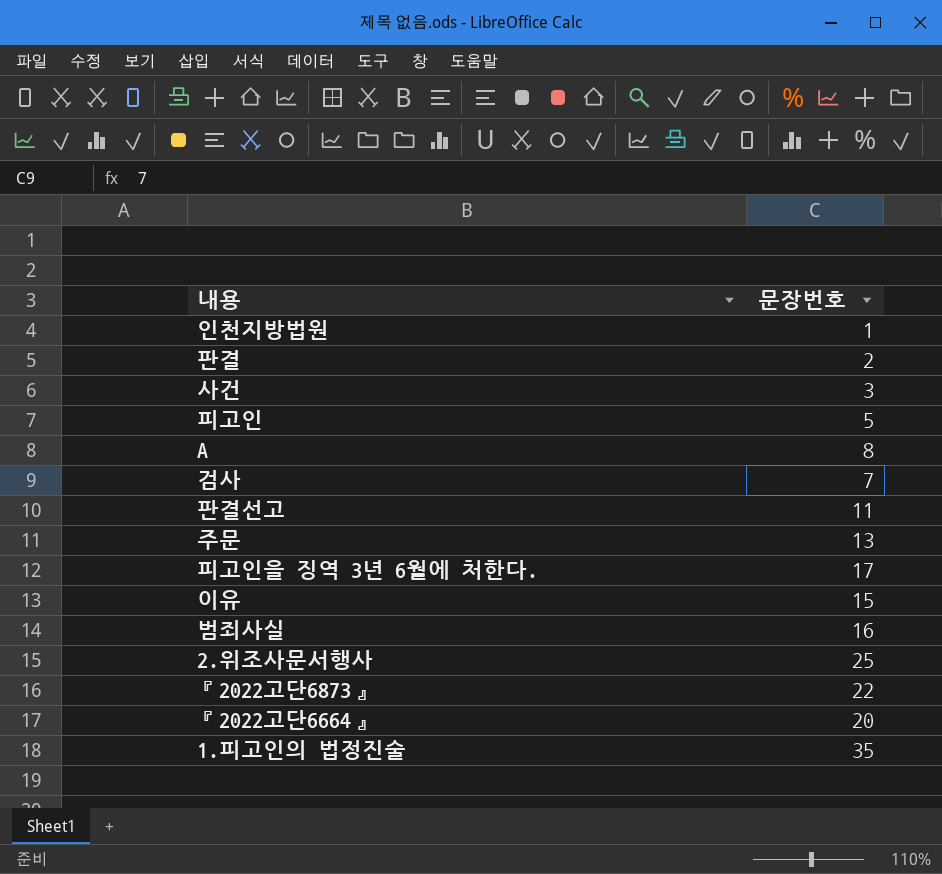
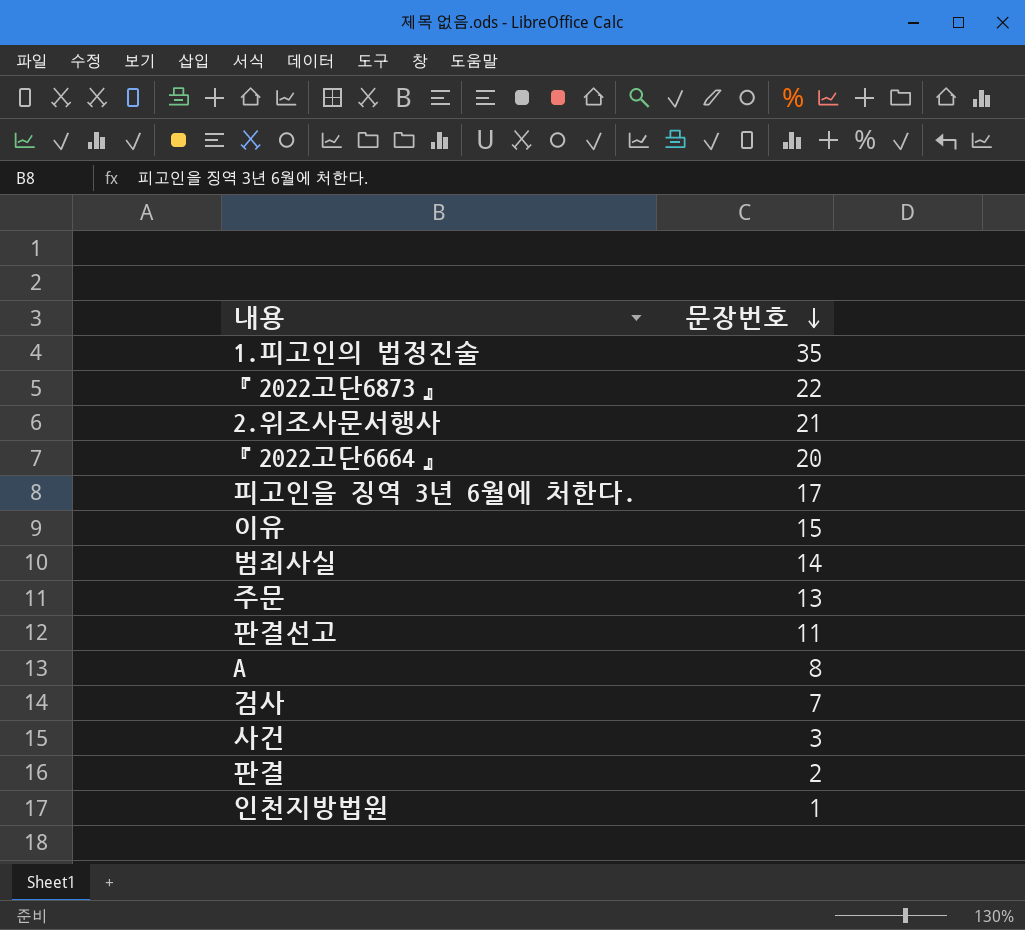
row order: none -> 문장번호 descending
row 피고인: 5 -> none
2.위조사문서행사 | 문장번호: 25 -> 21
범죄사실 | 문장번호: 16 -> 14

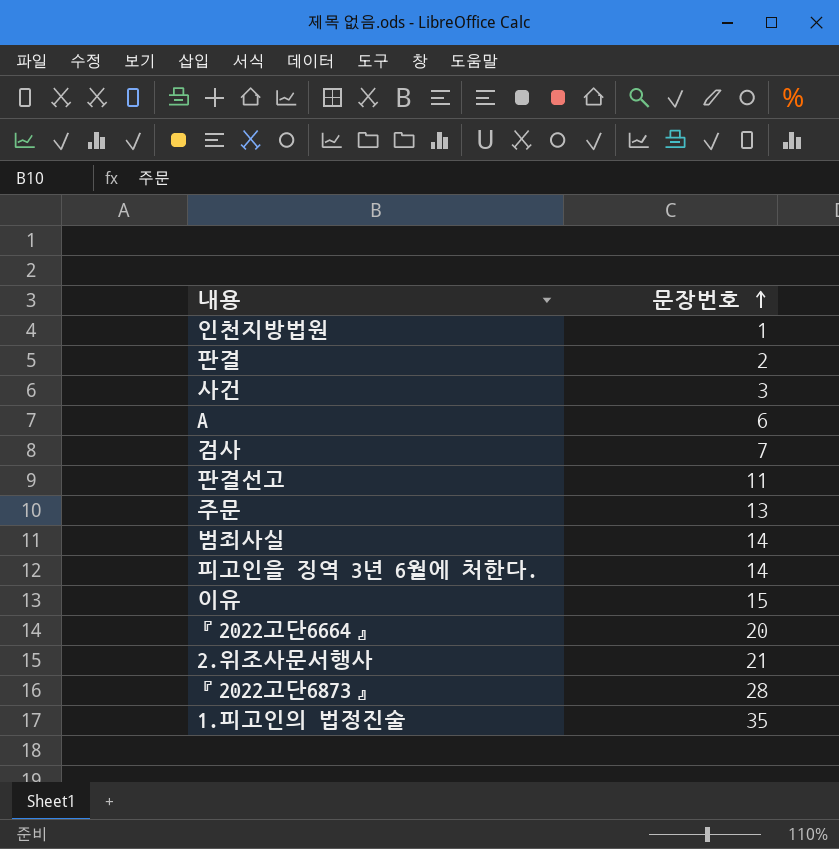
row order: 문장번호 descending -> 문장번호 ascending
A | 문장번호: 8 -> 6
피고인을 징역 3년 6월에 처한다. | 문장번호: 17 -> 14
『2022고단6873』 | 문장번호: 22 -> 28

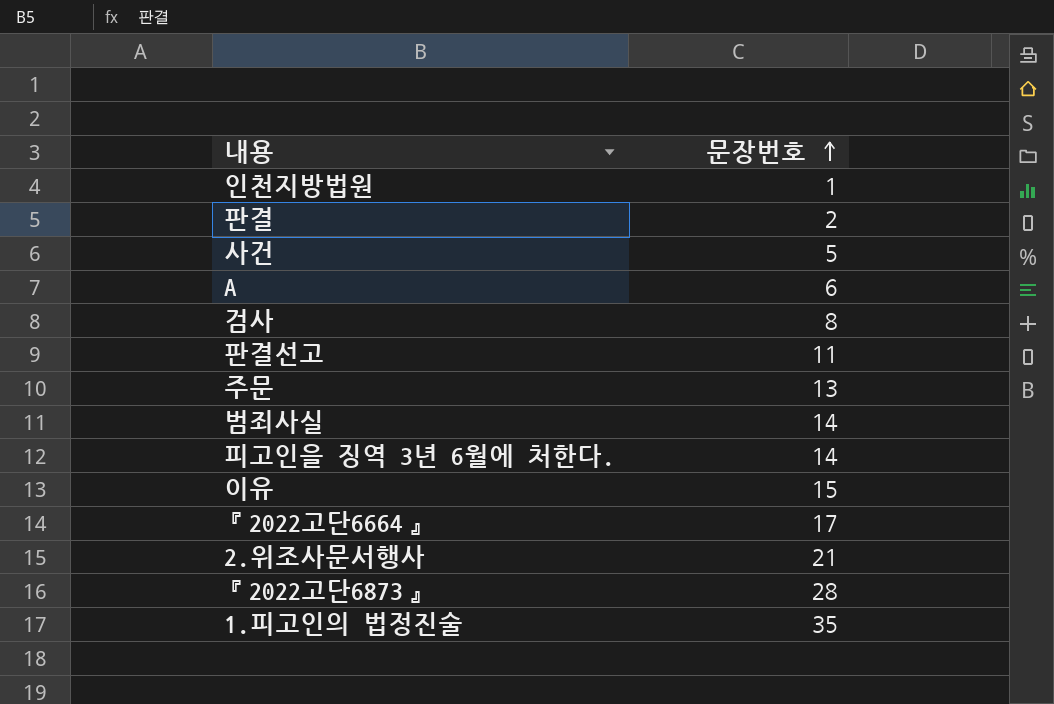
사건 | 문장번호: 3 -> 5
검사 | 문장번호: 7 -> 8
『2022고단6664』 | 문장번호: 20 -> 17

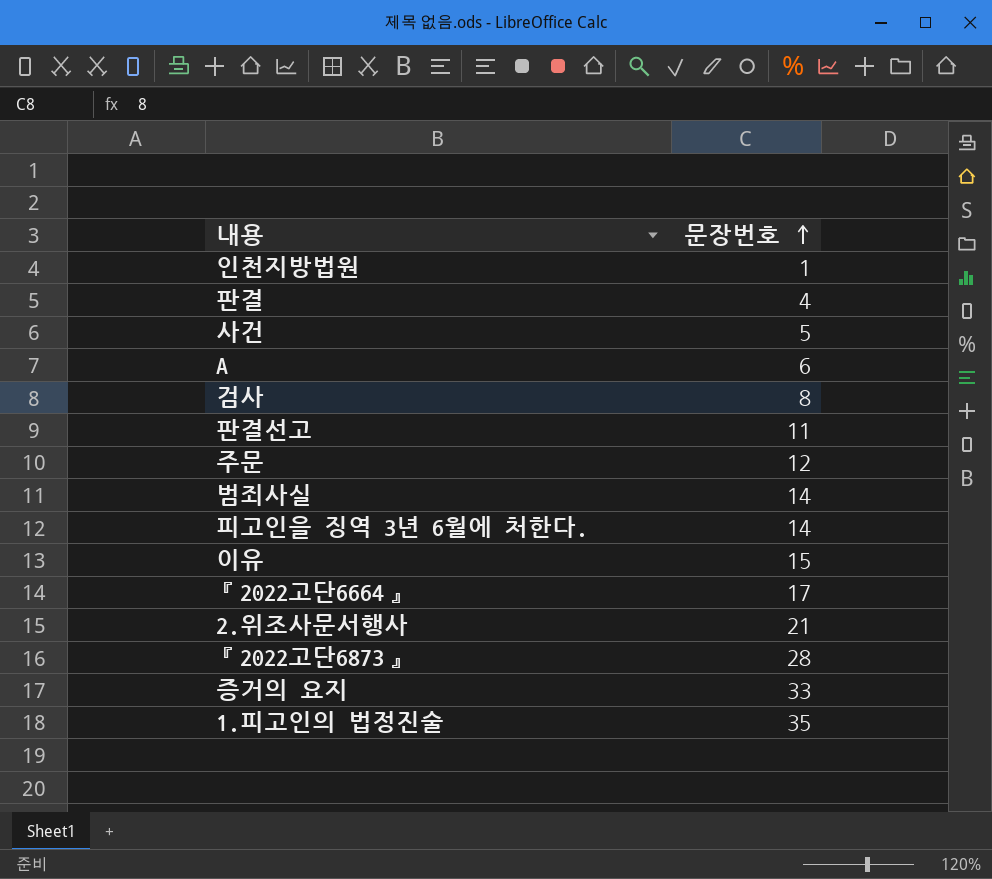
판결 | 문장번호: 2 -> 4
주문 | 문장번호: 13 -> 12
row 증거의 요지: none -> 33

